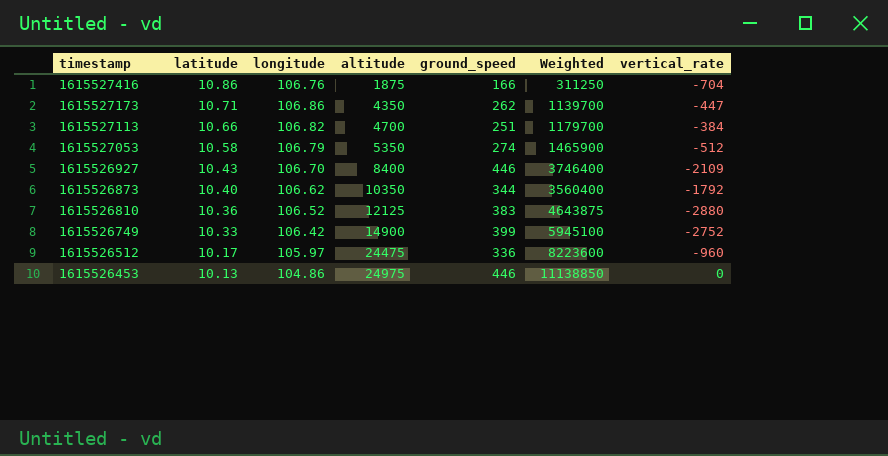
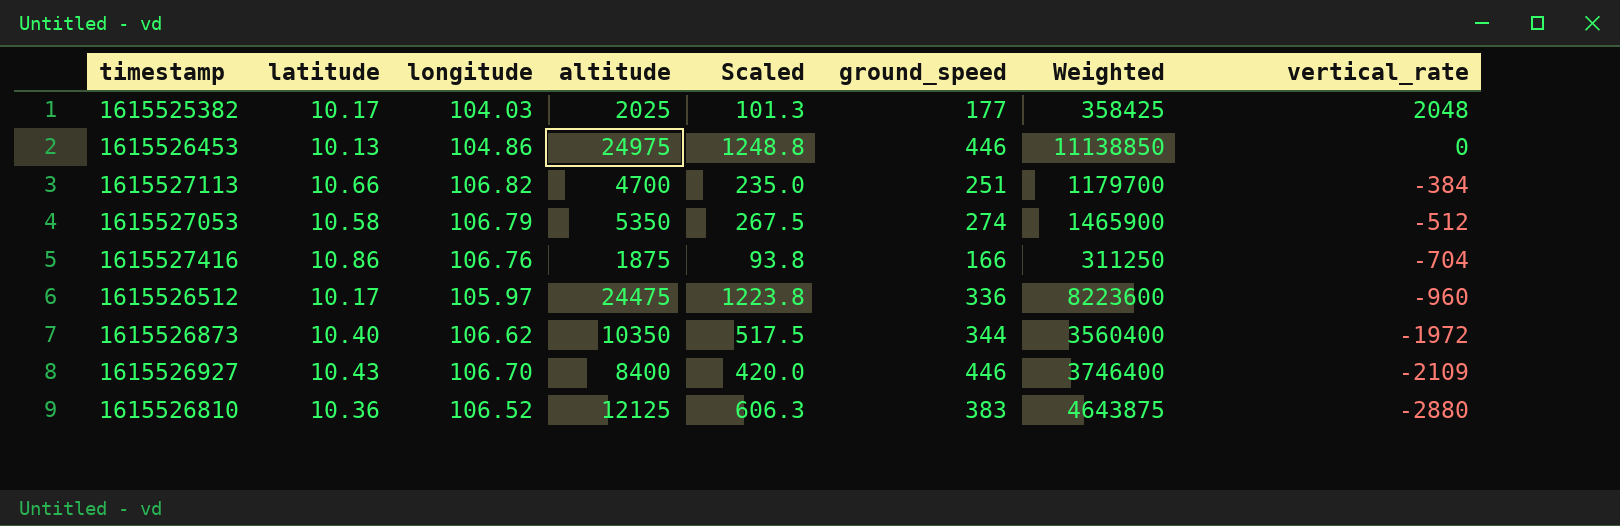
row order: timestamp descending -> vertical_rate descending
column Scaled | formula: none -> [altitude] * 0.05
row 1615527173: 10.71 | 106.86 | 4350 | 262 | 1139700 | -447 -> none
row 1615526749: 10.33 | 106.42 | 14900 | 399 | 5945100 | -2752 -> none
row 1615525382: none -> 10.17 | 104.03 | 2025 | 101.3 | 177 | 358425 | 2048
1615526873 | vertical_rate: -1792 -> -1972

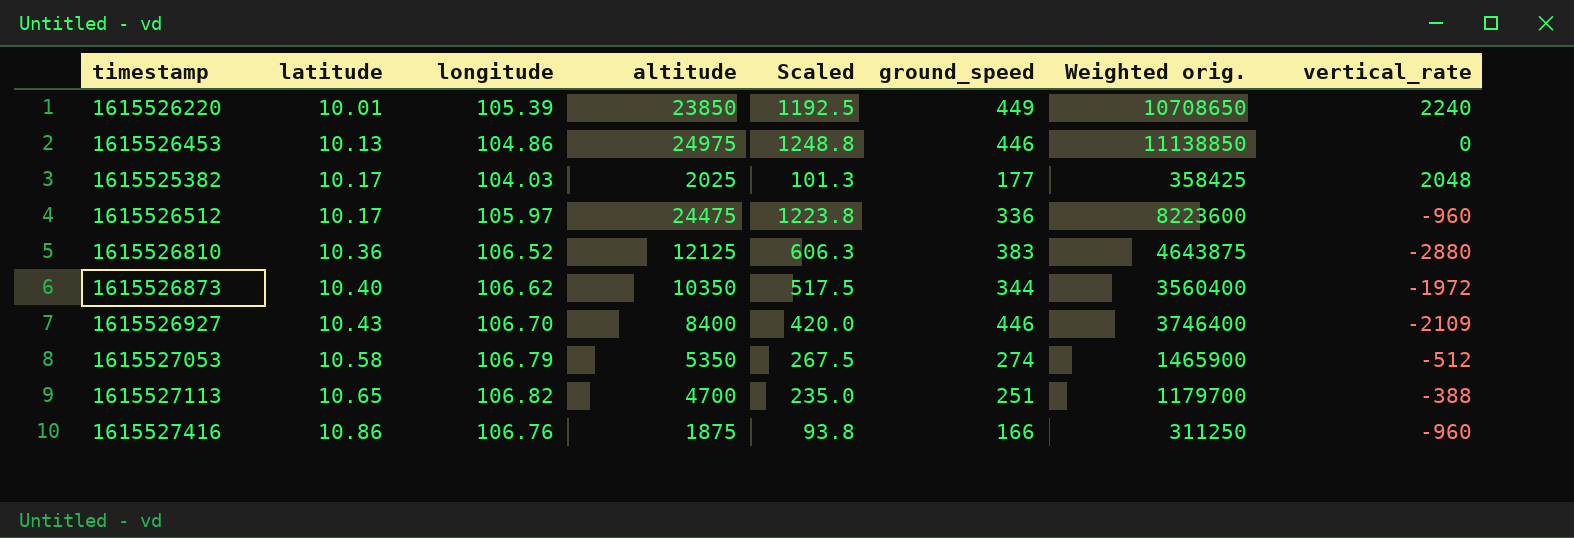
row order: vertical_rate descending -> latitude ascending
column name: Weighted -> Weighted orig.
row 1615526220: none -> 10.01 | 105.39 | 23850 | 1192.5 | 449 | 10708650 | 2240
1615527113 | latitude: 10.66 -> 10.65
1615527113 | vertical_rate: -384 -> -388
1615527416 | vertical_rate: -704 -> -960

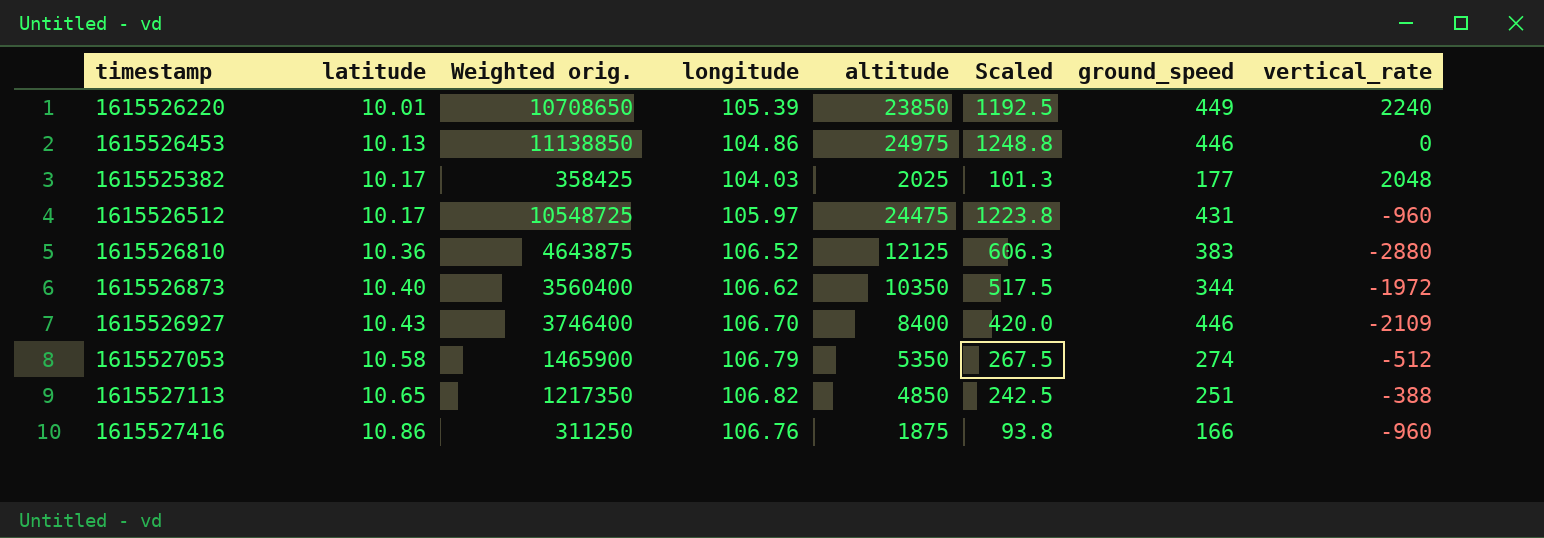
column Weighted orig. | position: 7 -> 3
1615526512 | Weighted orig.: 8223600 -> 10548725
1615526512 | ground_speed: 336 -> 431
1615527113 | Weighted orig.: 1179700 -> 1217350
1615527113 | altitude: 4700 -> 4850
1615527113 | Scaled: 235.0 -> 242.5

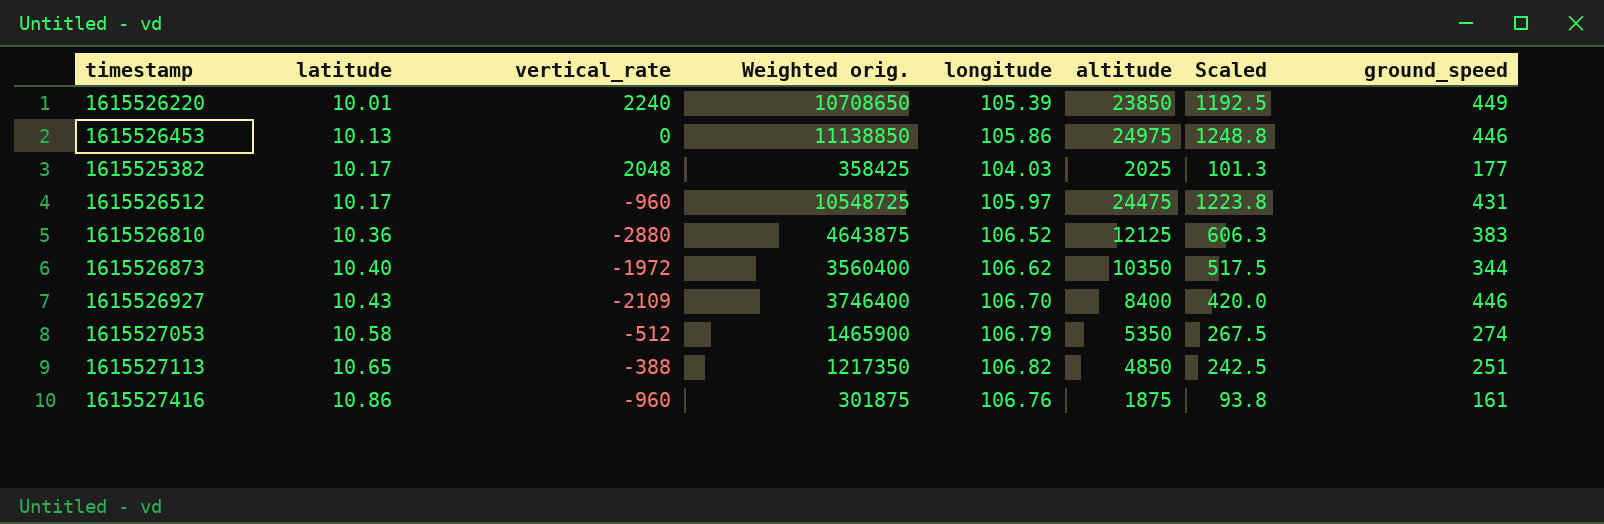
column vertical_rate | position: 8 -> 3
1615526453 | longitude: 104.86 -> 105.86
1615527416 | Weighted orig.: 311250 -> 301875
1615527416 | ground_speed: 166 -> 161

